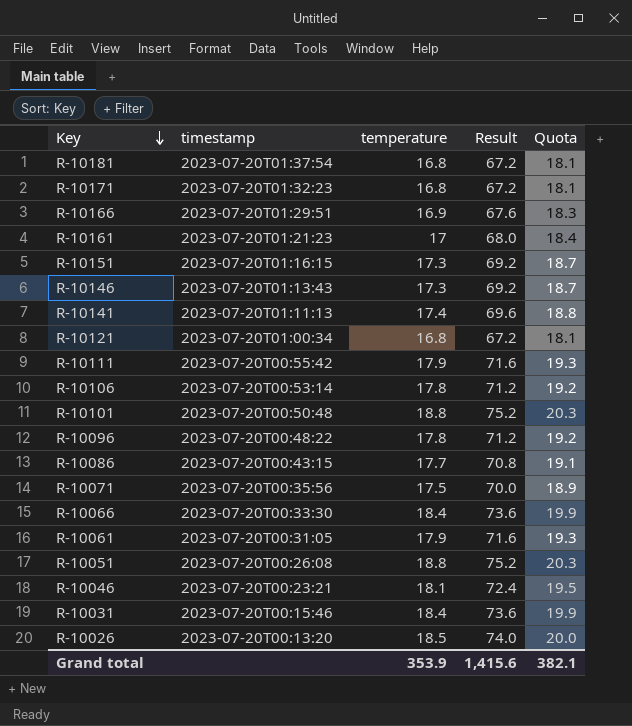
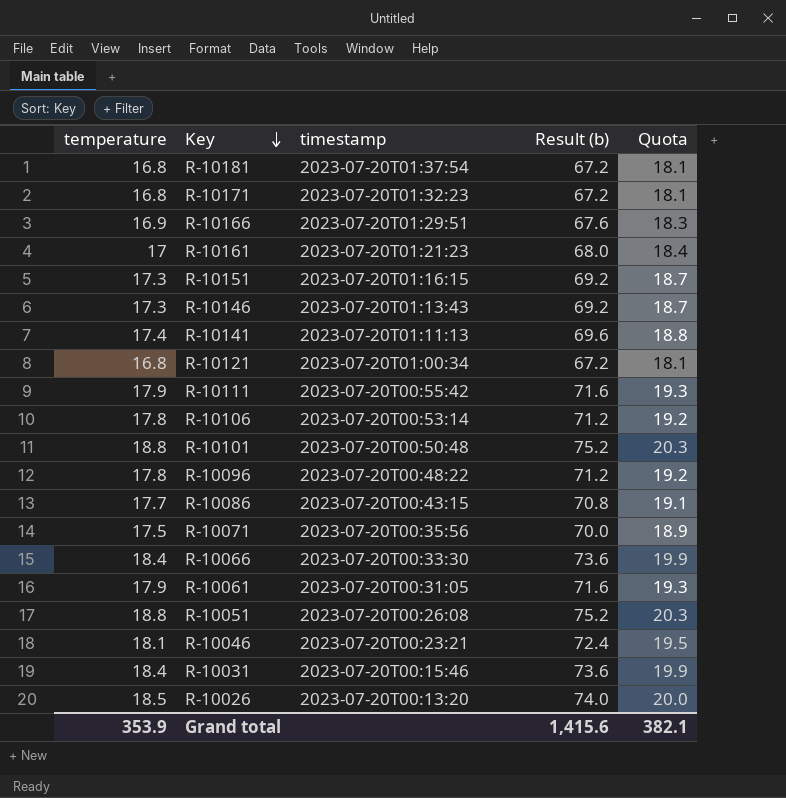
column temperature | position: 3 -> 1
column name: Result -> Result (b)

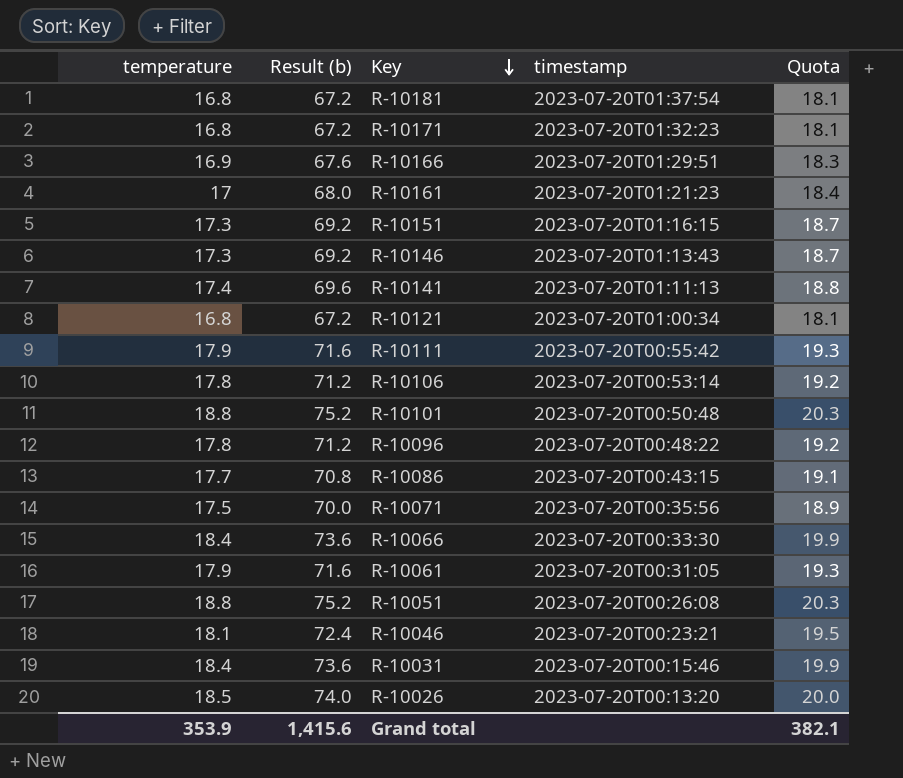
column Result (b) | position: 4 -> 2

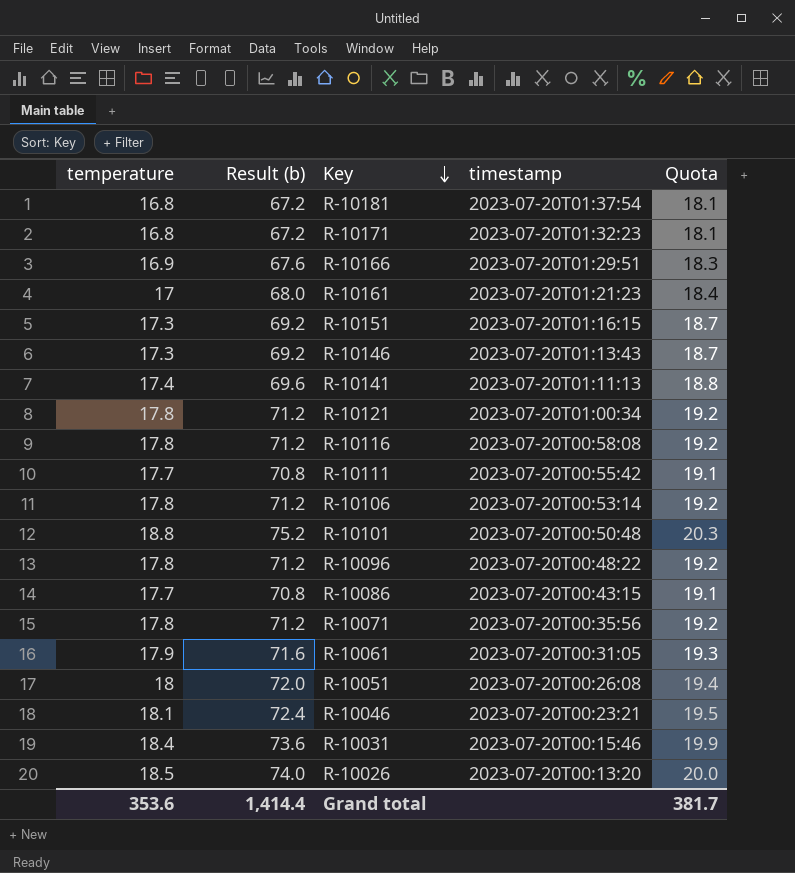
row R-10066: 18.4 | 73.6 | 2023-07-20T00:33:30 | 19.9 -> none
R-10121 | temperature: 16.8 -> 17.8
R-10121 | Result (b): 67.2 -> 71.2
R-10121 | Quota: 18.1 -> 19.2
row R-10116: none -> 17.8 | 71.2 | 2023-07-20T00:58:08 | 19.2
R-10111 | temperature: 17.9 -> 17.7
R-10111 | Result (b): 71.6 -> 70.8
R-10111 | Quota: 19.3 -> 19.1
R-10071 | temperature: 17.5 -> 17.8
R-10071 | Result (b): 70.0 -> 71.2
R-10071 | Quota: 18.9 -> 19.2
R-10051 | temperature: 18.8 -> 18
R-10051 | Result (b): 75.2 -> 72.0
R-10051 | Quota: 20.3 -> 19.4
Grand total | temperature: 353.9 -> 353.6
Grand total | Result (b): 1,415.6 -> 1,414.4
Grand total | Quota: 382.1 -> 381.7

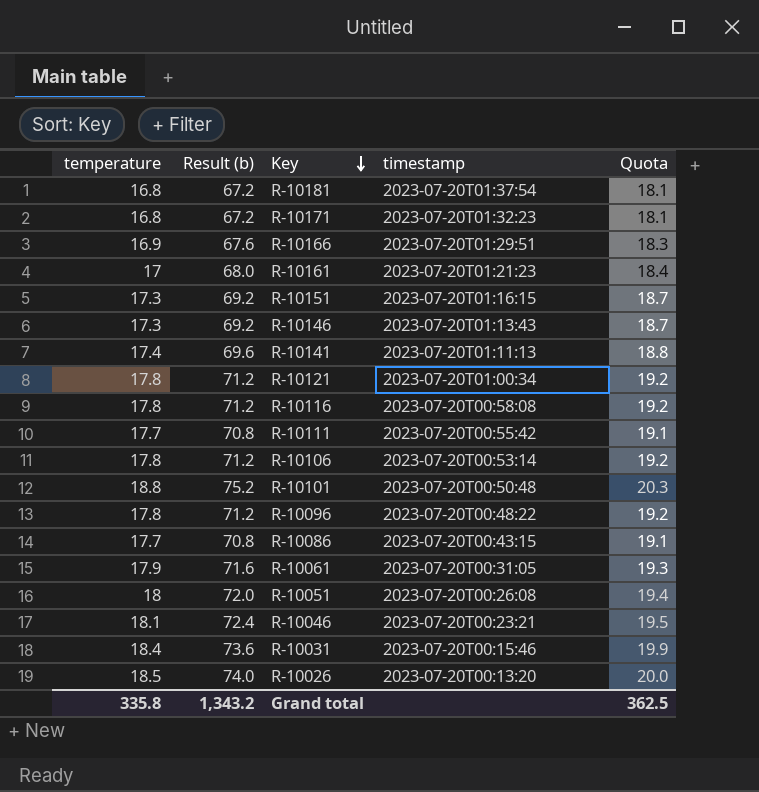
row R-10071: 17.8 | 71.2 | 2023-07-20T00:35:56 | 19.2 -> none
Grand total | temperature: 353.6 -> 335.8
Grand total | Result (b): 1,414.4 -> 1,343.2
Grand total | Quota: 381.7 -> 362.5

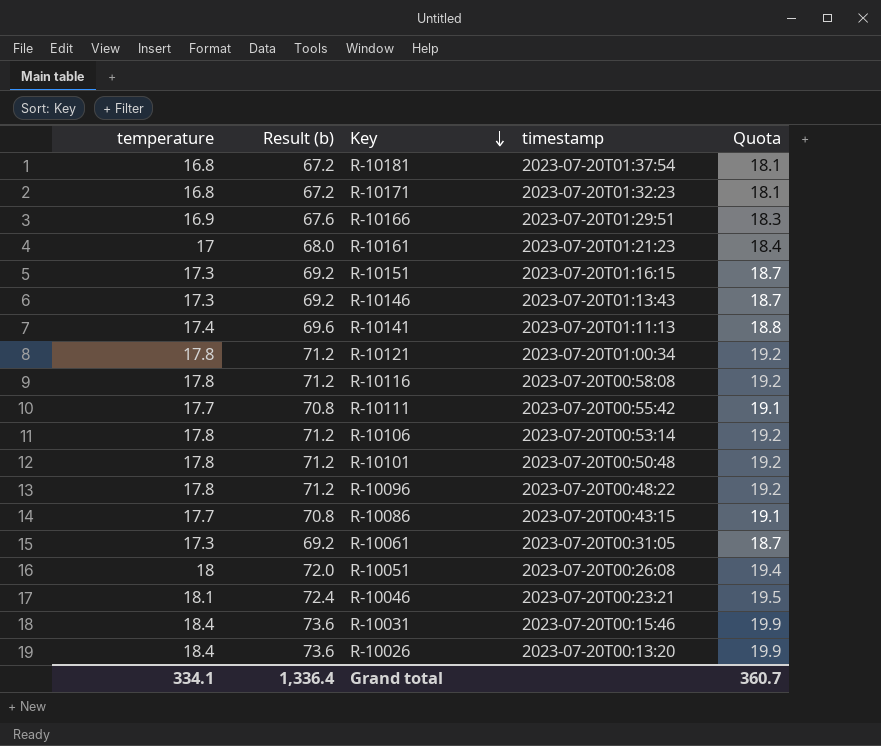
R-10101 | temperature: 18.8 -> 17.8
R-10101 | Result (b): 75.2 -> 71.2
R-10101 | Quota: 20.3 -> 19.2
R-10061 | temperature: 17.9 -> 17.3
R-10061 | Result (b): 71.6 -> 69.2
R-10061 | Quota: 19.3 -> 18.7
R-10026 | temperature: 18.5 -> 18.4
R-10026 | Result (b): 74.0 -> 73.6
R-10026 | Quota: 20.0 -> 19.9
Grand total | temperature: 335.8 -> 334.1
Grand total | Result (b): 1,343.2 -> 1,336.4
Grand total | Quota: 362.5 -> 360.7

